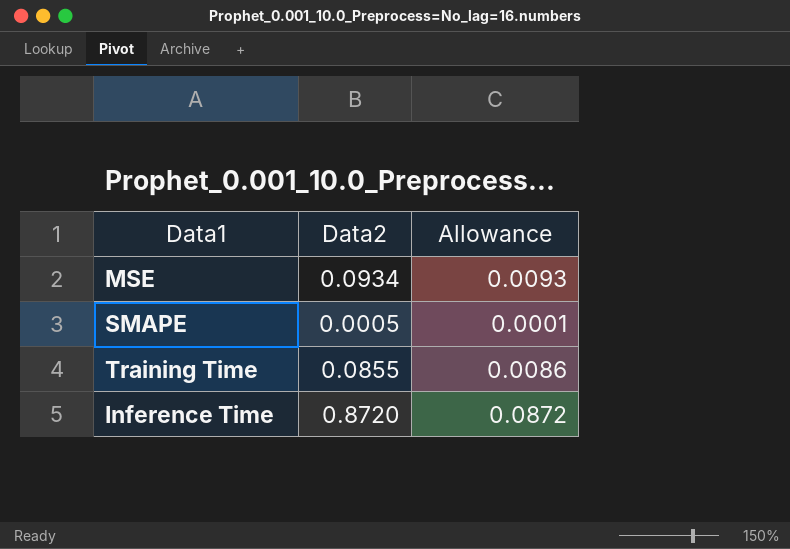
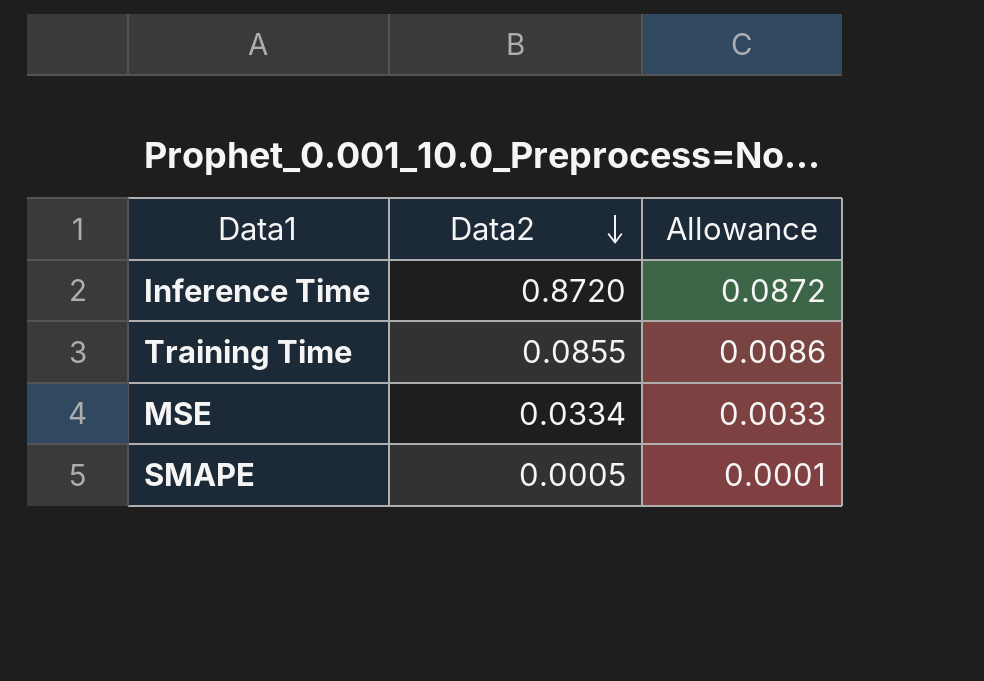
row order: none -> Data2 descending
MSE | Data2: 0.0934 -> 0.0334
MSE | Allowance: 0.0093 -> 0.0033

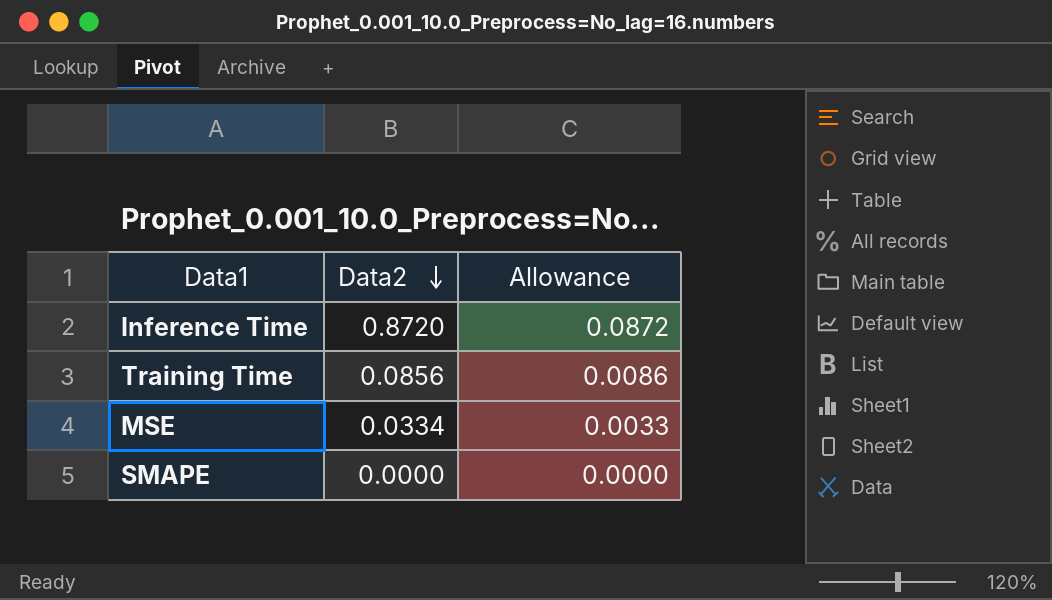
Training Time | Data2: 0.0855 -> 0.0856
SMAPE | Data2: 0.0005 -> 0.0000
SMAPE | Allowance: 0.0001 -> 0.0000

